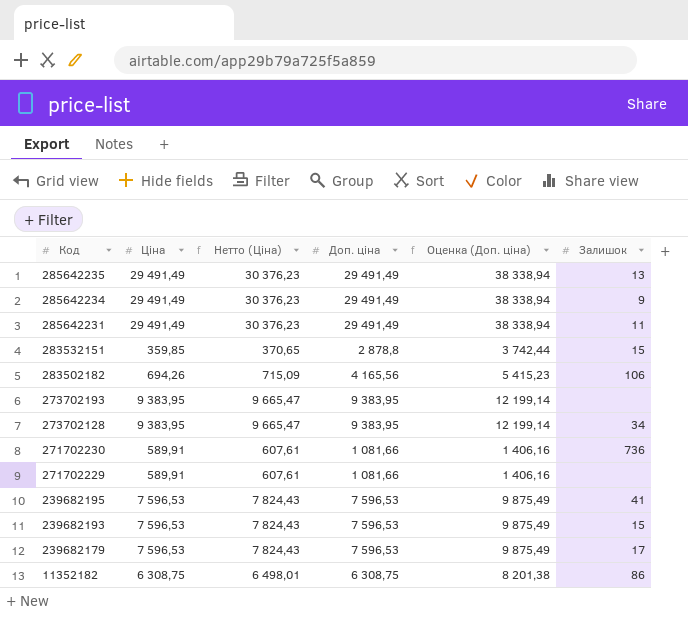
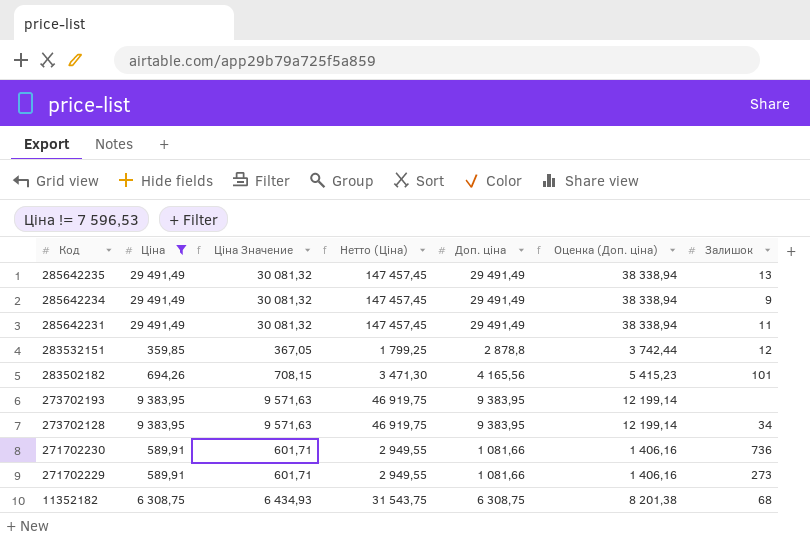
filter: none -> Ціна != 7 596,53
column Ціна Значение | formula: none -> [Ціна] * 1,02
column Нетто (Ціна) | formula: [Ціна] * 1,03 -> [Ціна] * 5
283532151 | Залишок: 15 -> 12
283502182 | Залишок: 106 -> 101
271702229 | Залишок: none -> 273
11352182 | Залишок: 86 -> 68

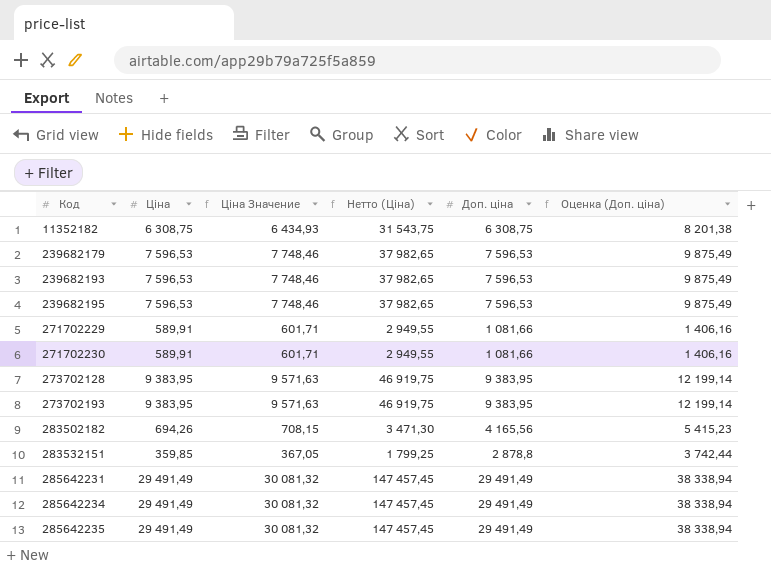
filter: Ціна != 7 596,53 -> none
row order: Код descending -> Код ascending
column Залишок | position: 7 -> none

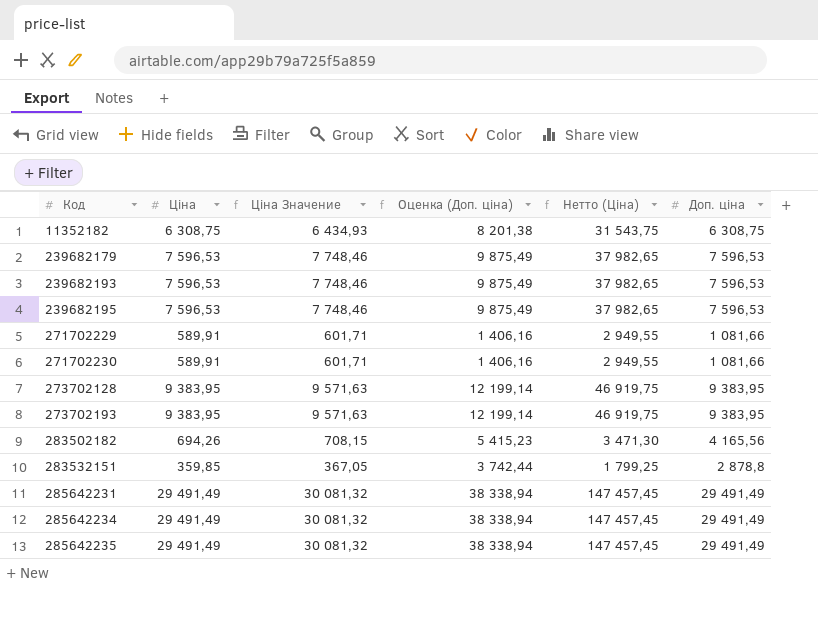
column Оценка (Доп. ціна) | position: 6 -> 4

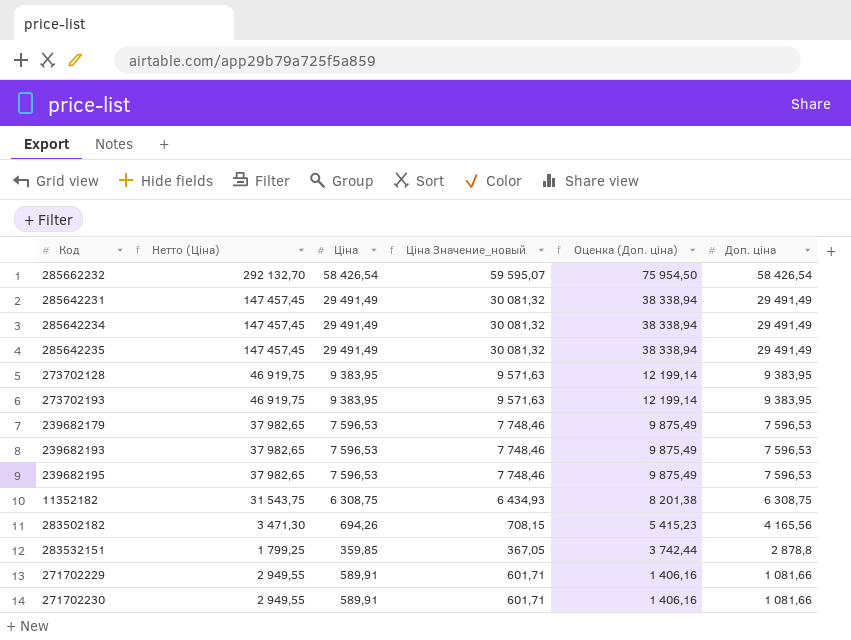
row order: Код ascending -> Оценка (Доп. ціна) descending
column Нетто (Ціна) | position: 5 -> 2
column name: Ціна Значение -> Ціна Значение_новый
row 285662232: none -> 292 132,70 | 58 426,54 | 59 595,07 | 75 954,50 | 58 426,54

